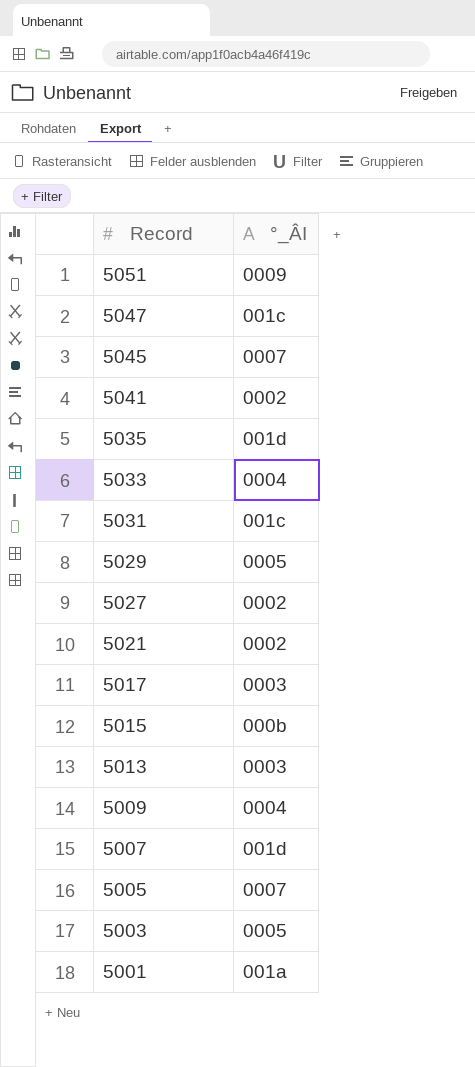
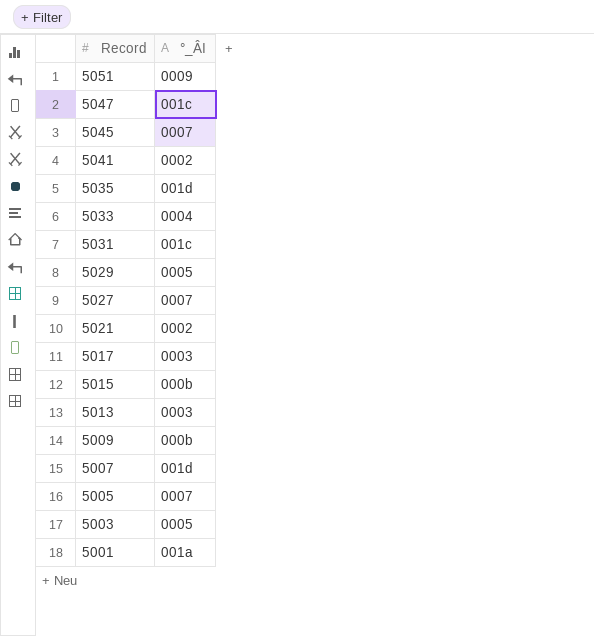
5027 | °_ÂI: 0002 -> 0007
5009 | °_ÂI: 0004 -> 000b

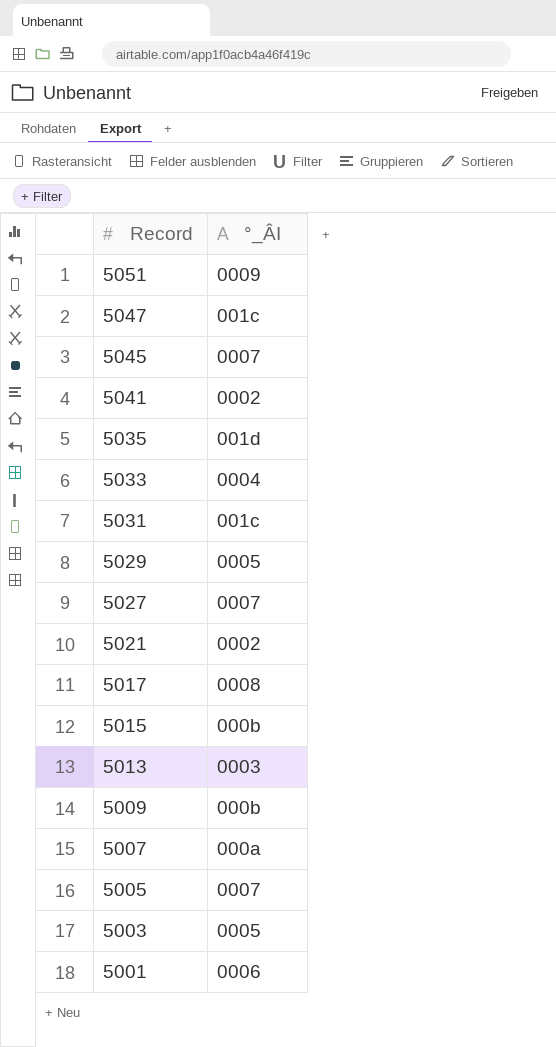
5017 | °_ÂI: 0003 -> 0008
5007 | °_ÂI: 001d -> 000a
5001 | °_ÂI: 001a -> 0006

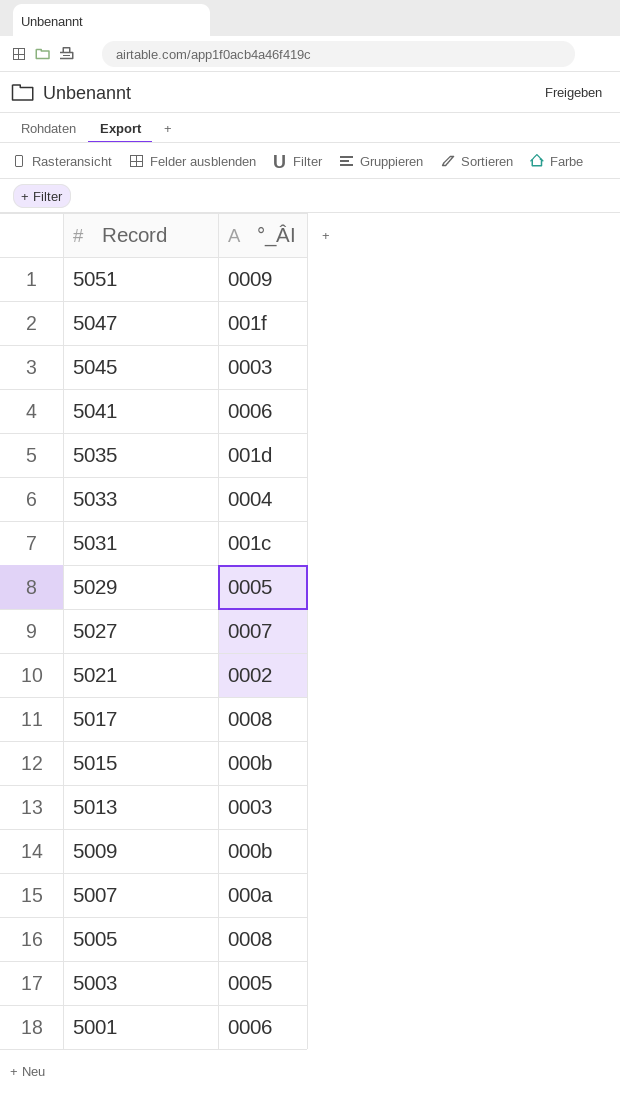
5047 | °_ÂI: 001c -> 001f
5045 | °_ÂI: 0007 -> 0003
5041 | °_ÂI: 0002 -> 0006
5005 | °_ÂI: 0007 -> 0008

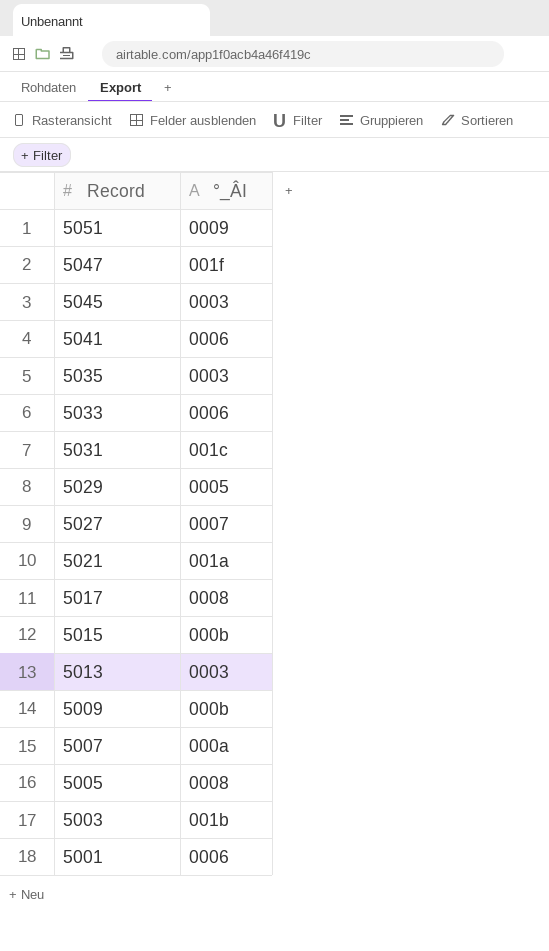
5035 | °_ÂI: 001d -> 0003
5033 | °_ÂI: 0004 -> 0006
5021 | °_ÂI: 0002 -> 001a
5003 | °_ÂI: 0005 -> 001b

